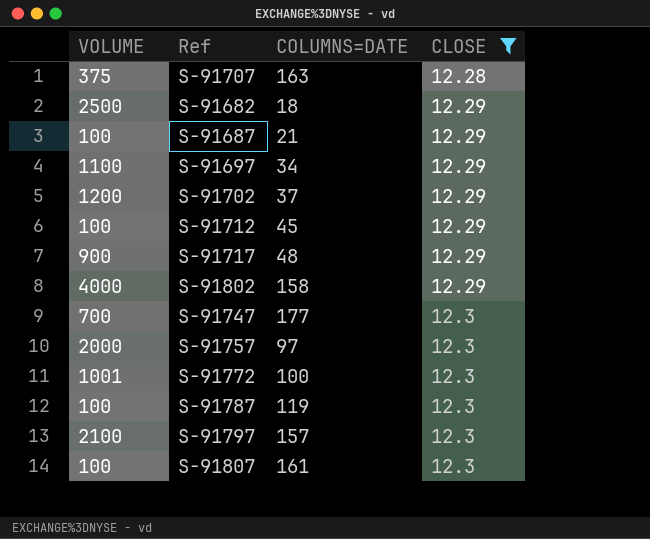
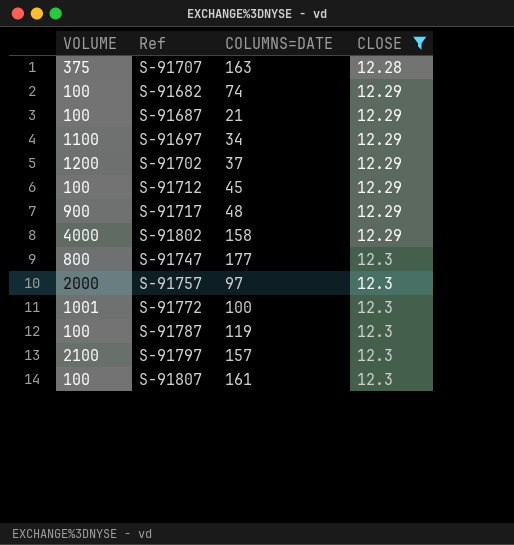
S-91682 | VOLUME: 2500 -> 100
S-91682 | COLUMNS=DATE: 18 -> 74
S-91747 | VOLUME: 700 -> 800

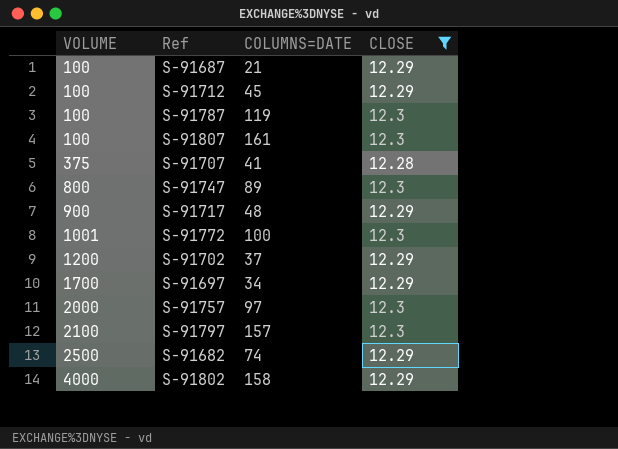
row order: CLOSE ascending -> VOLUME ascending
S-91707 | COLUMNS=DATE: 163 -> 41
S-91747 | COLUMNS=DATE: 177 -> 89
S-91697 | VOLUME: 1100 -> 1700
S-91682 | VOLUME: 100 -> 2500

